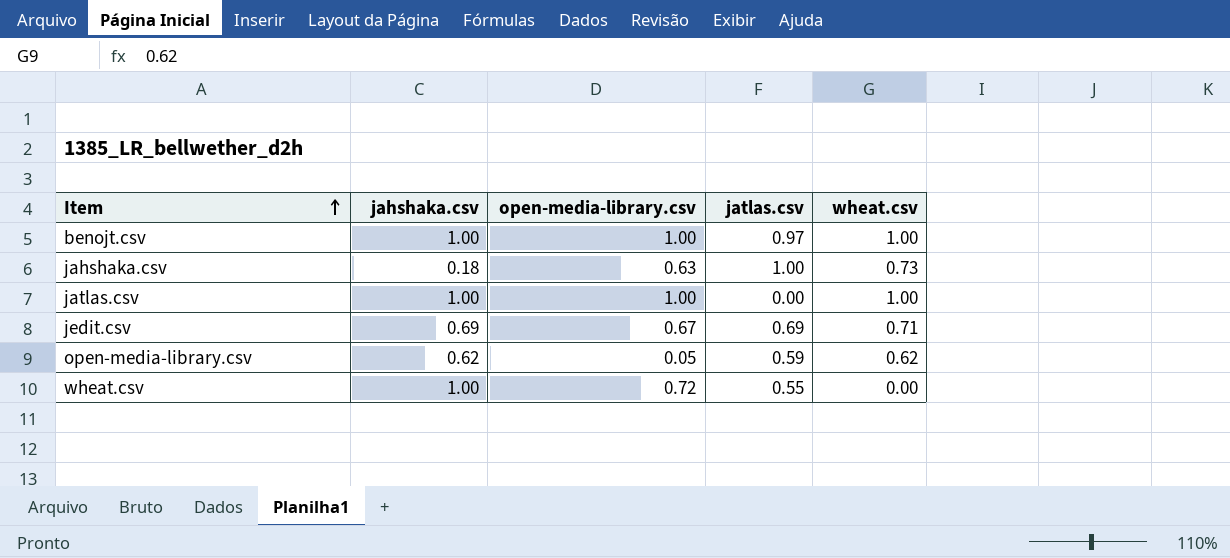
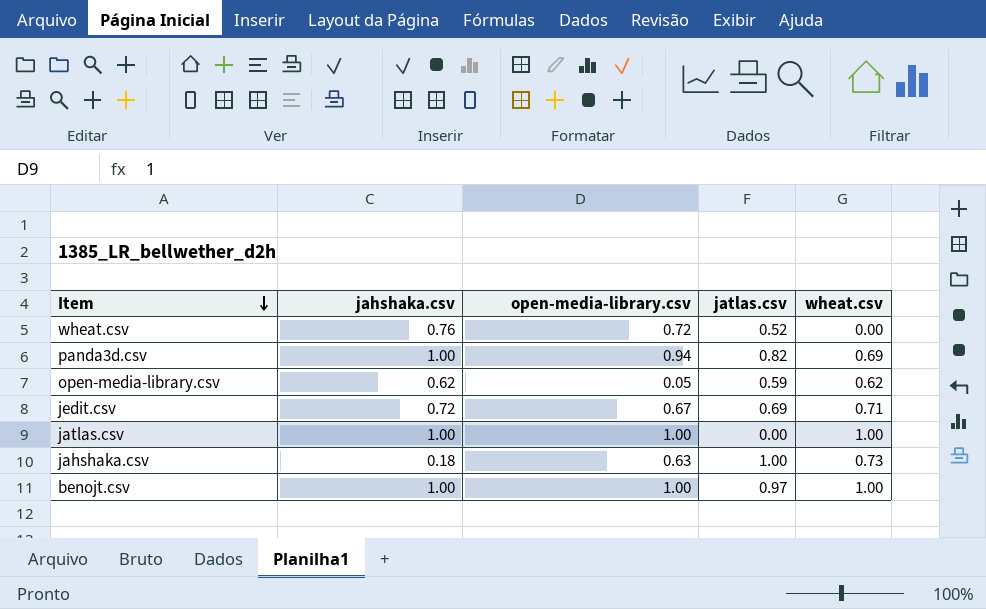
row order: Item ascending -> Item descending
wheat.csv | jahshaka.csv: 1.00 -> 0.76
wheat.csv | jatlas.csv: 0.55 -> 0.52
row panda3d.csv: none -> 1.00 | 0.94 | 0.82 | 0.69
jedit.csv | jahshaka.csv: 0.69 -> 0.72

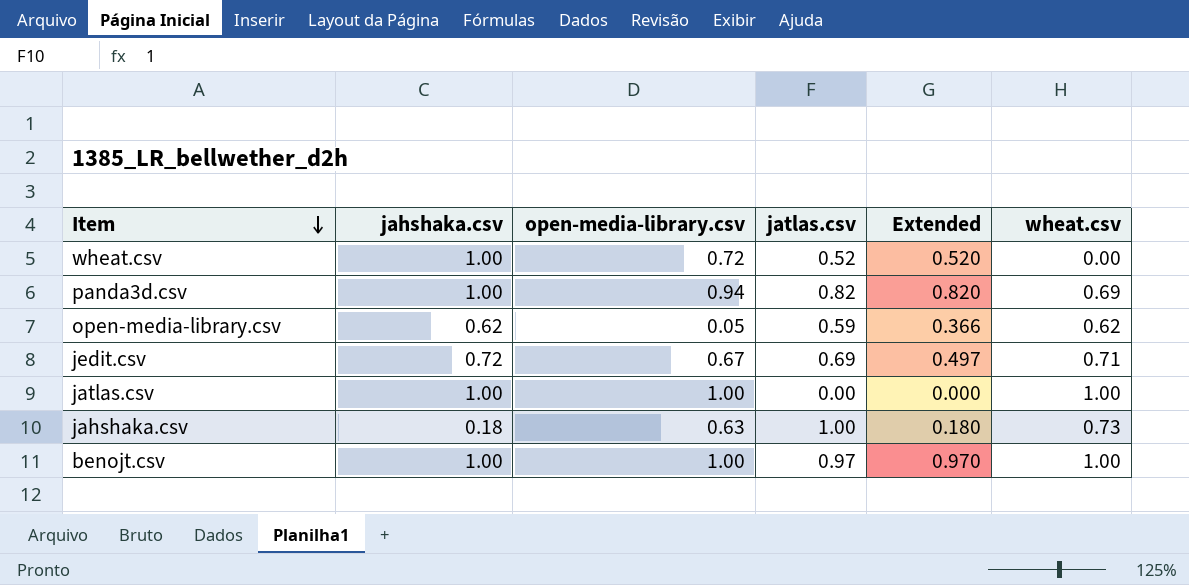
column Extended | formula: none -> [jahshaka.csv] * [jatlas.csv]
wheat.csv | jahshaka.csv: 0.76 -> 1.00

